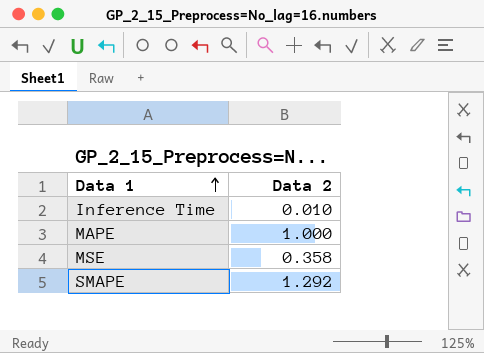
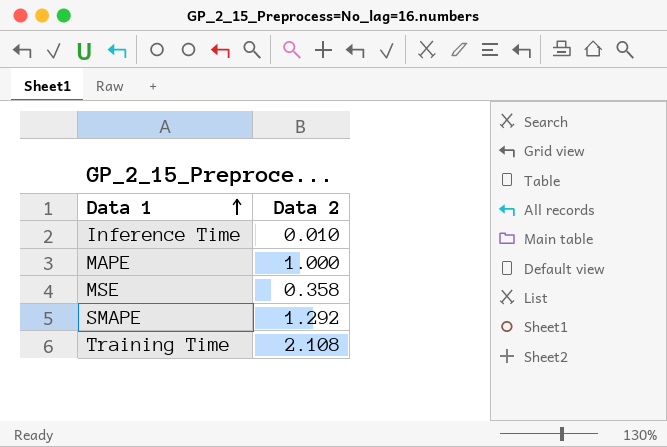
row Training Time: none -> 2.108

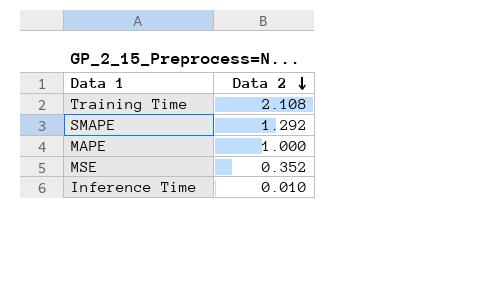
row order: Data 1 ascending -> Data 2 descending
MSE | Data 2: 0.358 -> 0.352

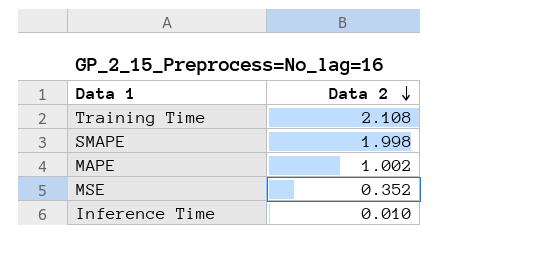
SMAPE | Data 2: 1.292 -> 1.998
MAPE | Data 2: 1.000 -> 1.002

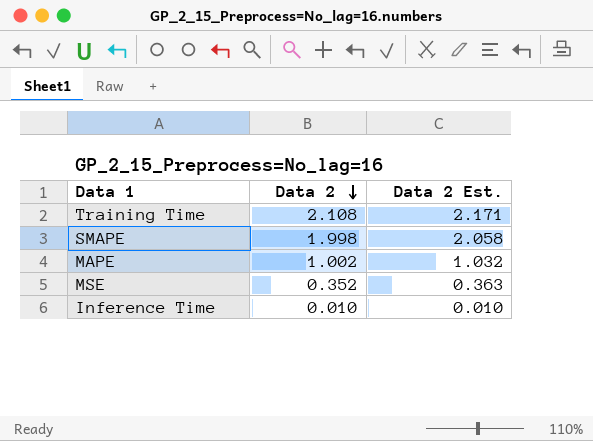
column Data 2 Est. | formula: none -> [Data 2] * 1.03

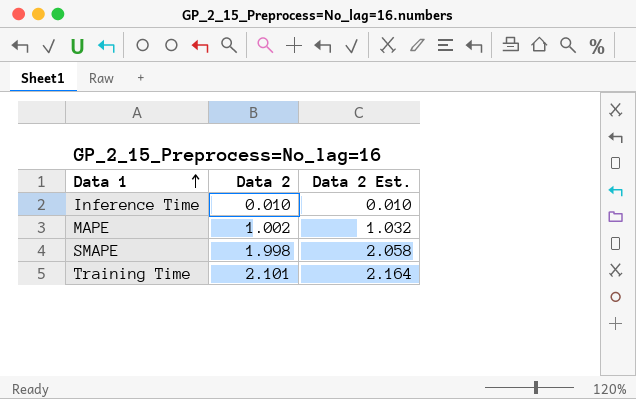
row order: Data 2 descending -> Data 1 ascending
row MSE: 0.352 | 0.363 -> none
Training Time | Data 2: 2.108 -> 2.101
Training Time | Data 2 Est.: 2.171 -> 2.164

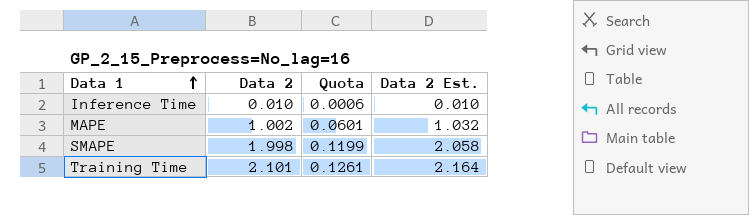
column Quota | formula: none -> [Data 2] * 0.06

